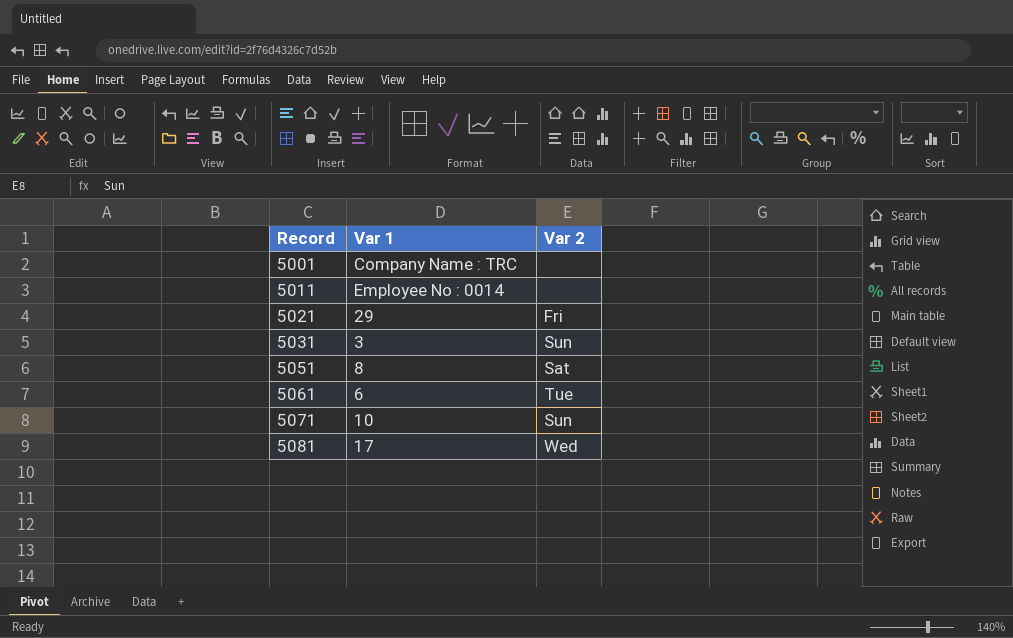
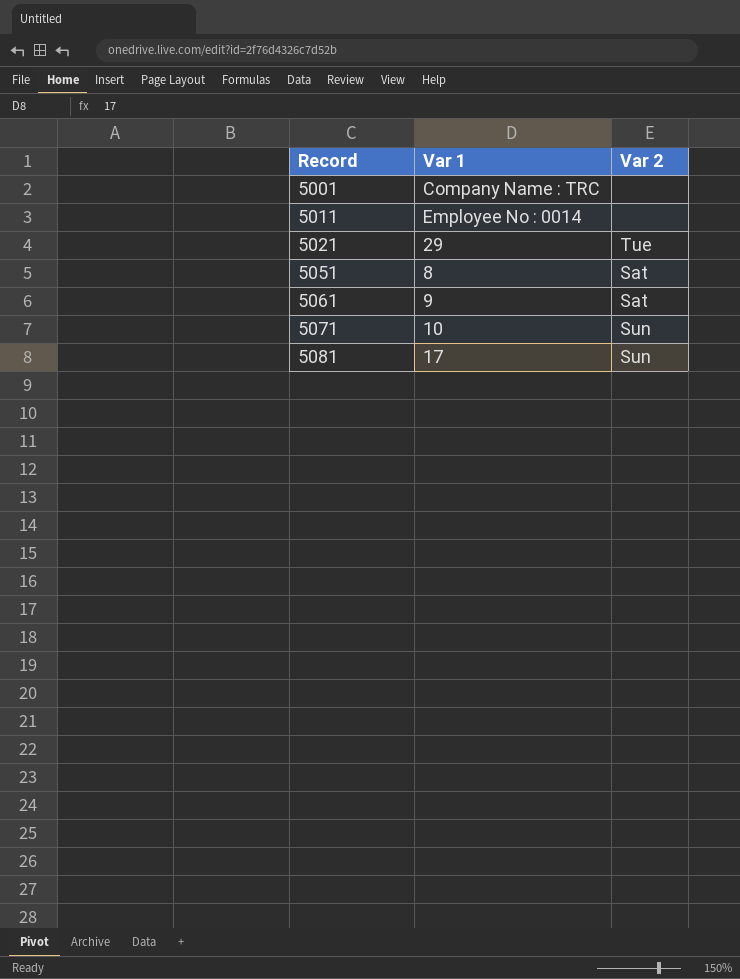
row 5031: 3 | Sun -> none
5021 | Var 2: Fri -> Tue
5061 | Var 1: 6 -> 9
5061 | Var 2: Tue -> Sat
5081 | Var 2: Wed -> Sun

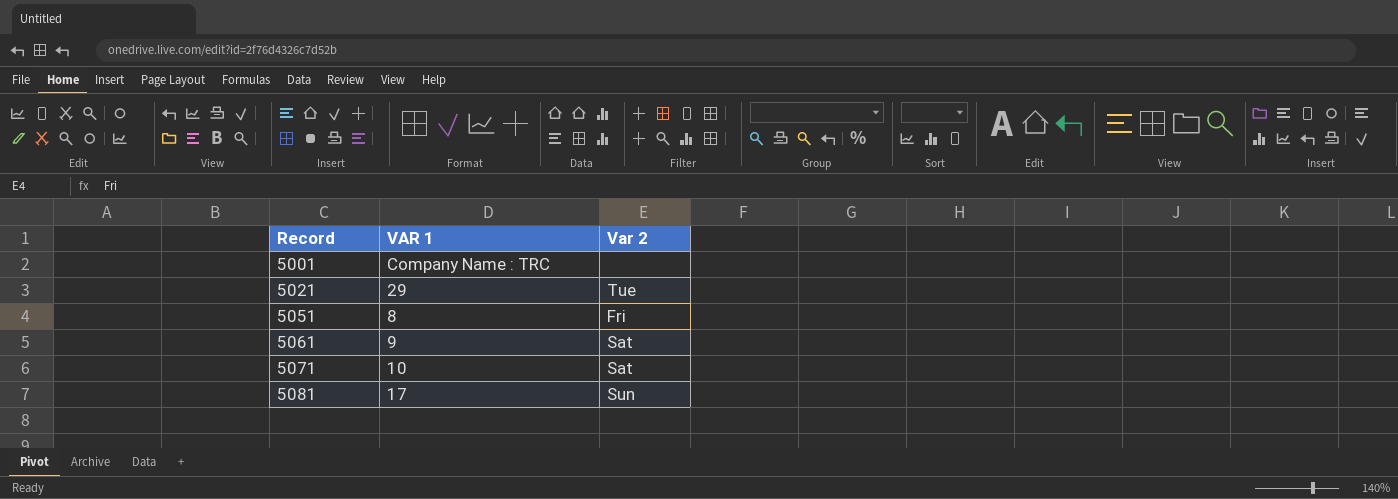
column name: Var 1 -> VAR 1
row 5011: Employee No : 0014 | none -> none
5051 | Var 2: Sat -> Fri
5071 | Var 2: Sun -> Sat

